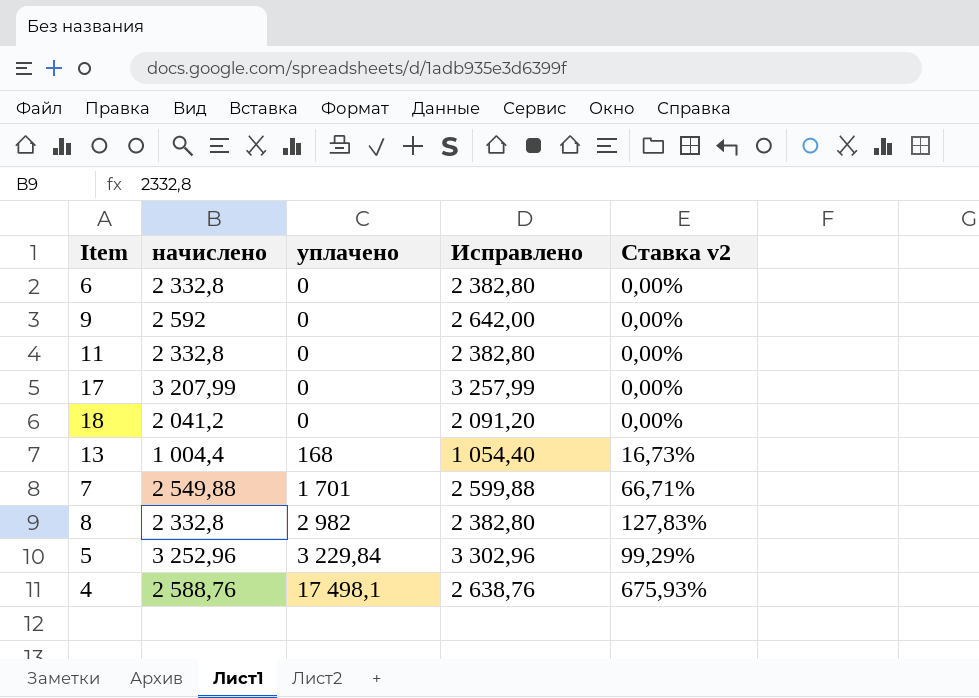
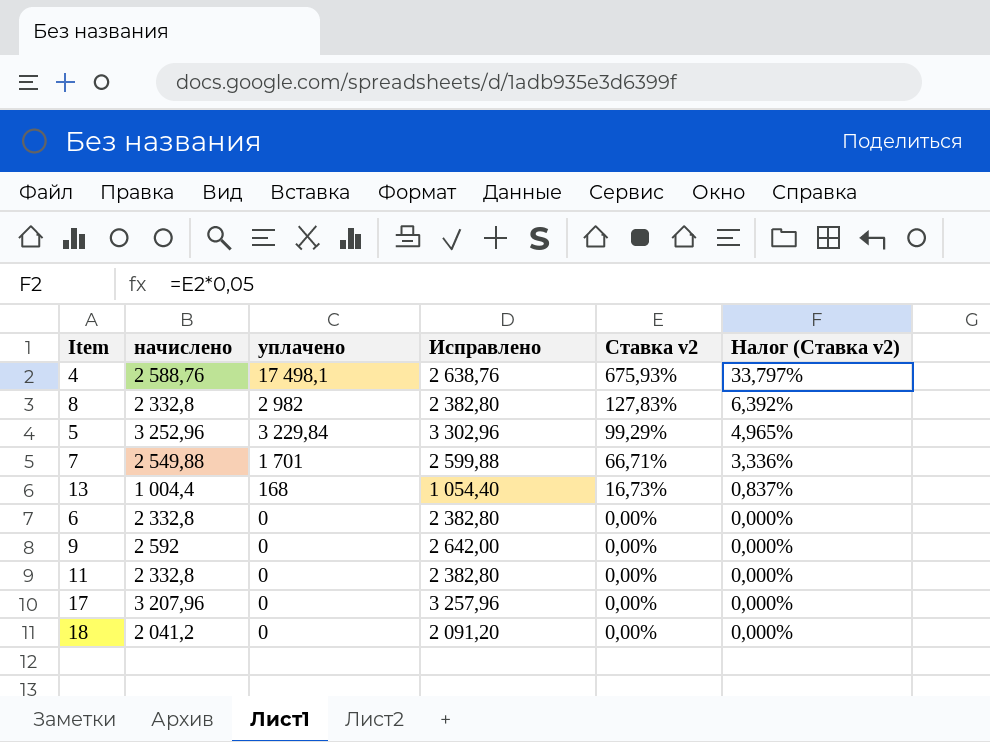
row order: уплачено ascending -> Ставка v2 descending
column Налог (Ставка v2) | formula: none -> [Ставка v2] * 0,05
17 | начислено: 3 207,99 -> 3 207,96
17 | Исправлено: 3 257,99 -> 3 257,96

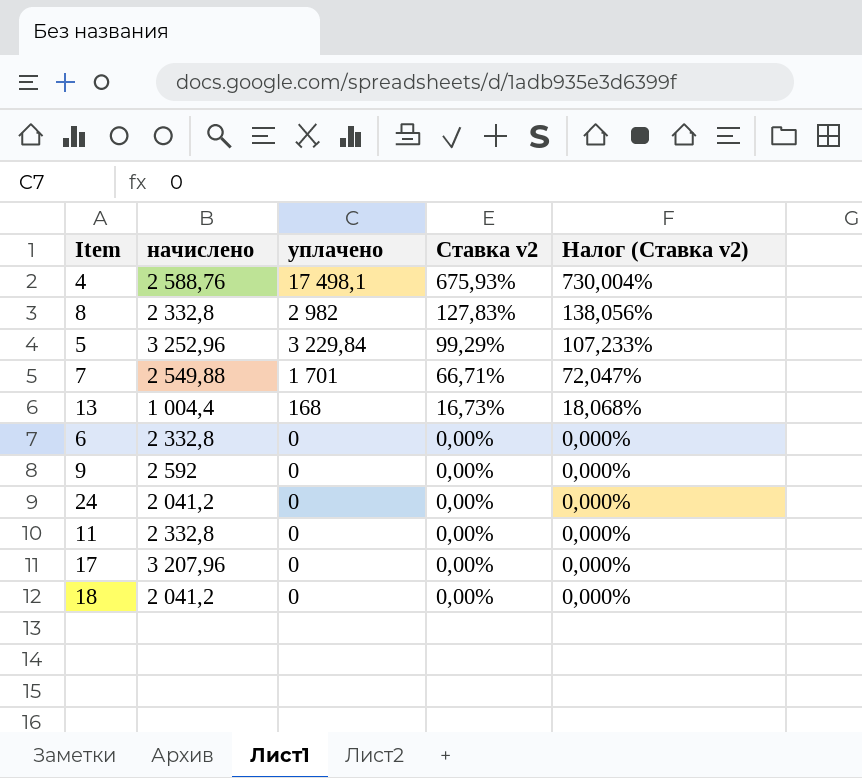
column Исправлено | formula: [начислено] + 50 -> none
column Налог (Ставка v2) | formula: [Ставка v2] * 0,05 -> [Ставка v2] * 1,08
row 24: none -> 2 041,2 | 0 | 0,00% | 0,000%

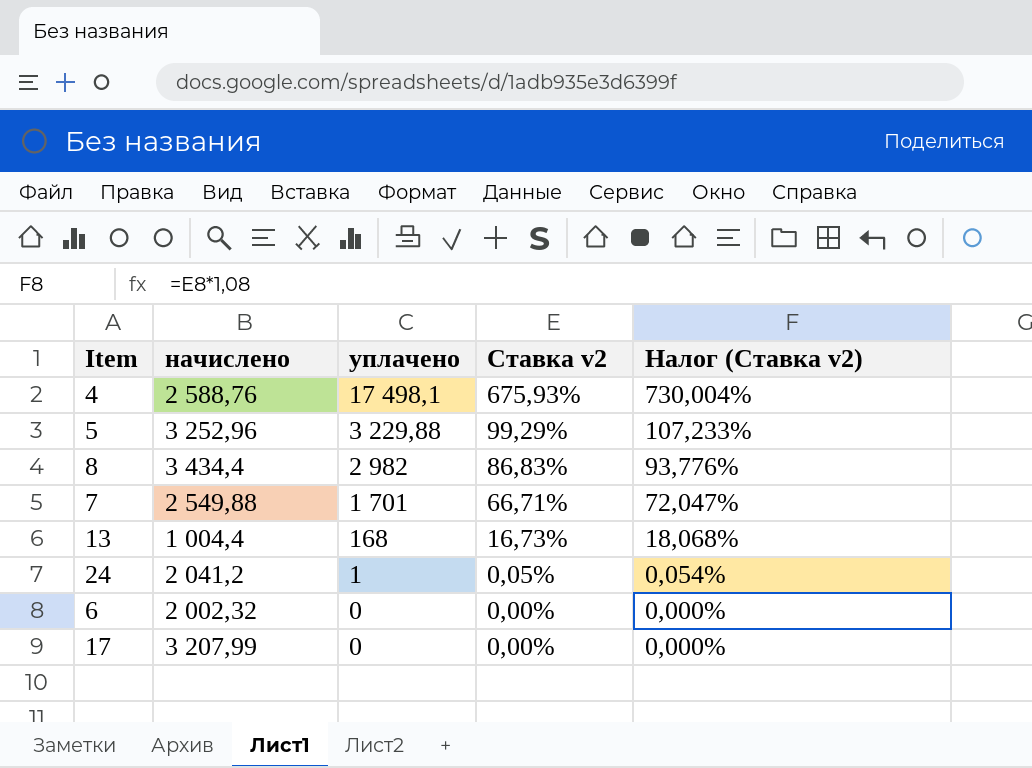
row order: Ставка v2 descending -> уплачено descending
row 9: 2 592 | 0 | 0,00% | 0,000% -> none
row 11: 2 332,8 | 0 | 0,00% | 0,000% -> none
row 18: 2 041,2 | 0 | 0,00% | 0,000% -> none
5 | уплачено: 3 229,84 -> 3 229,88
8 | начислено: 2 332,8 -> 3 434,4
8 | Ставка v2: 127,83% -> 86,83%
8 | Налог (Ставка v2): 138,056% -> 93,776%
24 | уплачено: 0 -> 1
24 | Ставка v2: 0,00% -> 0,05%
24 | Налог (Ставка v2): 0,000% -> 0,054%
6 | начислено: 2 332,8 -> 2 002,32
17 | начислено: 3 207,96 -> 3 207,99

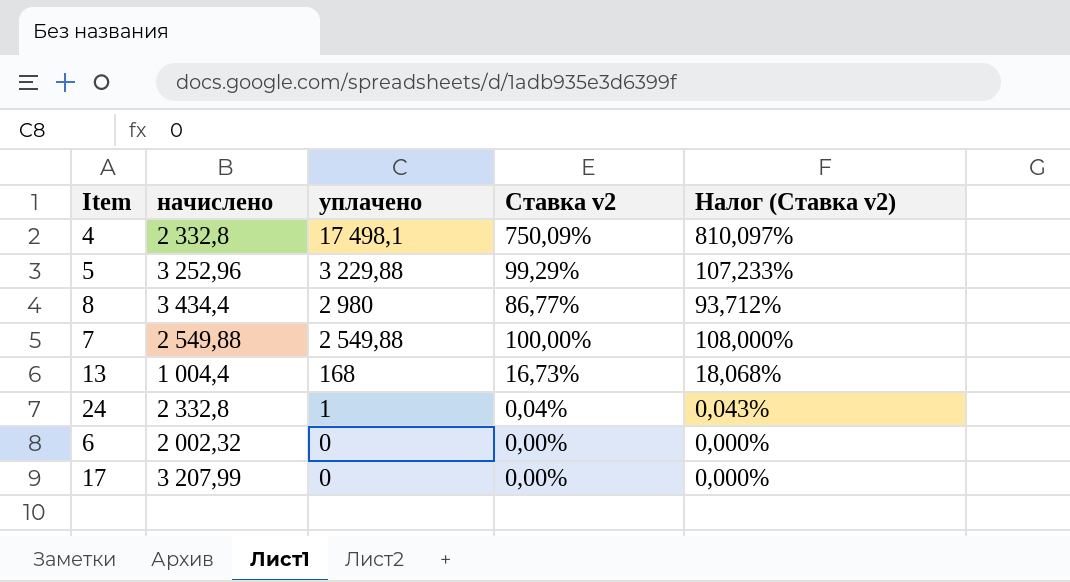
4 | начислено: 2 588,76 -> 2 332,8
4 | Ставка v2: 675,93% -> 750,09%
4 | Налог (Ставка v2): 730,004% -> 810,097%
8 | уплачено: 2 982 -> 2 980
8 | Ставка v2: 86,83% -> 86,77%
8 | Налог (Ставка v2): 93,776% -> 93,712%
7 | уплачено: 1 701 -> 2 549,88
7 | Ставка v2: 66,71% -> 100,00%
7 | Налог (Ставка v2): 72,047% -> 108,000%
24 | начислено: 2 041,2 -> 2 332,8
24 | Ставка v2: 0,05% -> 0,04%
24 | Налог (Ставка v2): 0,054% -> 0,043%

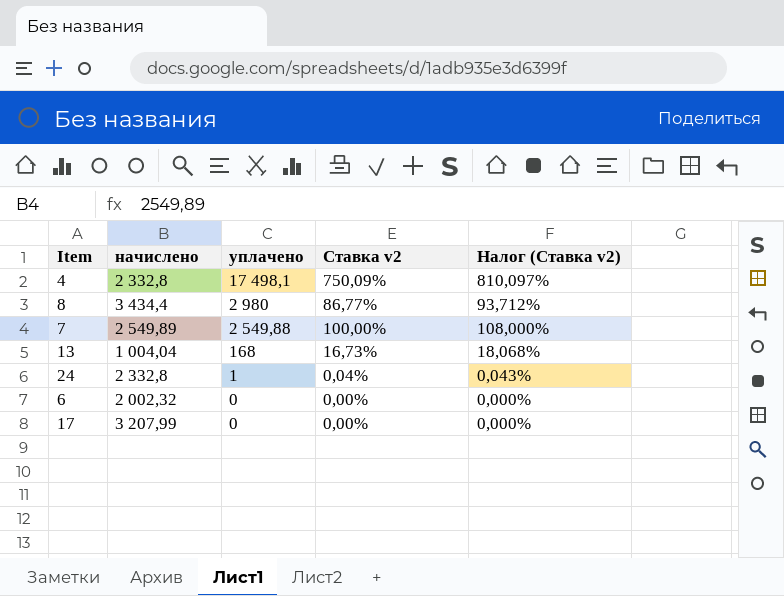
row 5: 3 252,96 | 3 229,88 | 99,29% | 107,233% -> none
7 | начислено: 2 549,88 -> 2 549,89
13 | начислено: 1 004,4 -> 1 004,04

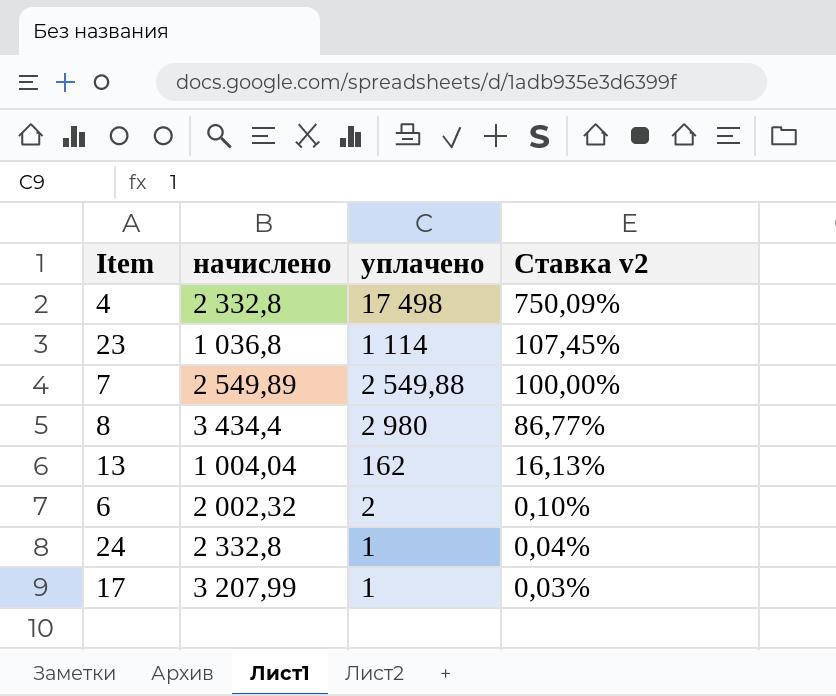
row order: уплачено descending -> Ставка v2 descending
column Налог (Ставка v2) | formula: [Ставка v2] * 1,08 -> none
4 | уплачено: 17 498,1 -> 17 498
row 23: none -> 1 036,8 | 1 114 | 107,45%
13 | уплачено: 168 -> 162
13 | Ставка v2: 16,73% -> 16,13%
6 | уплачено: 0 -> 2
6 | Ставка v2: 0,00% -> 0,10%
17 | уплачено: 0 -> 1
17 | Ставка v2: 0,00% -> 0,03%

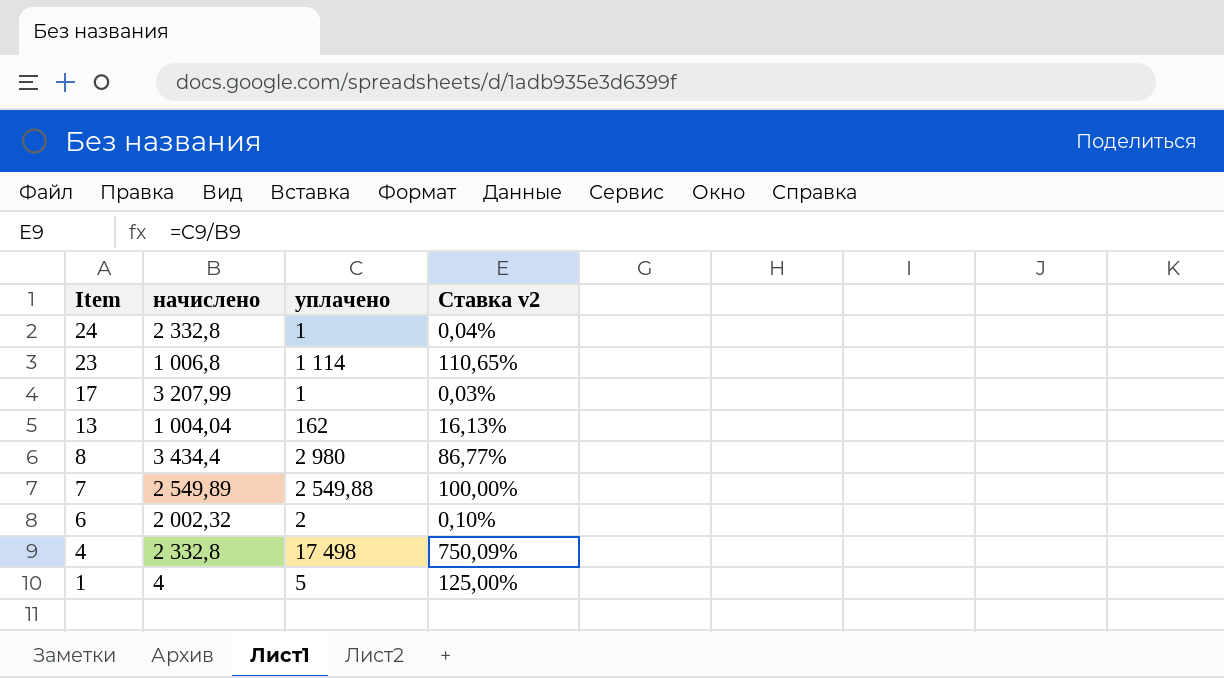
row order: Ставка v2 descending -> Item descending
23 | начислено: 1 036,8 -> 1 006,8
23 | Ставка v2: 107,45% -> 110,65%
row 1: none -> 4 | 5 | 125,00%

